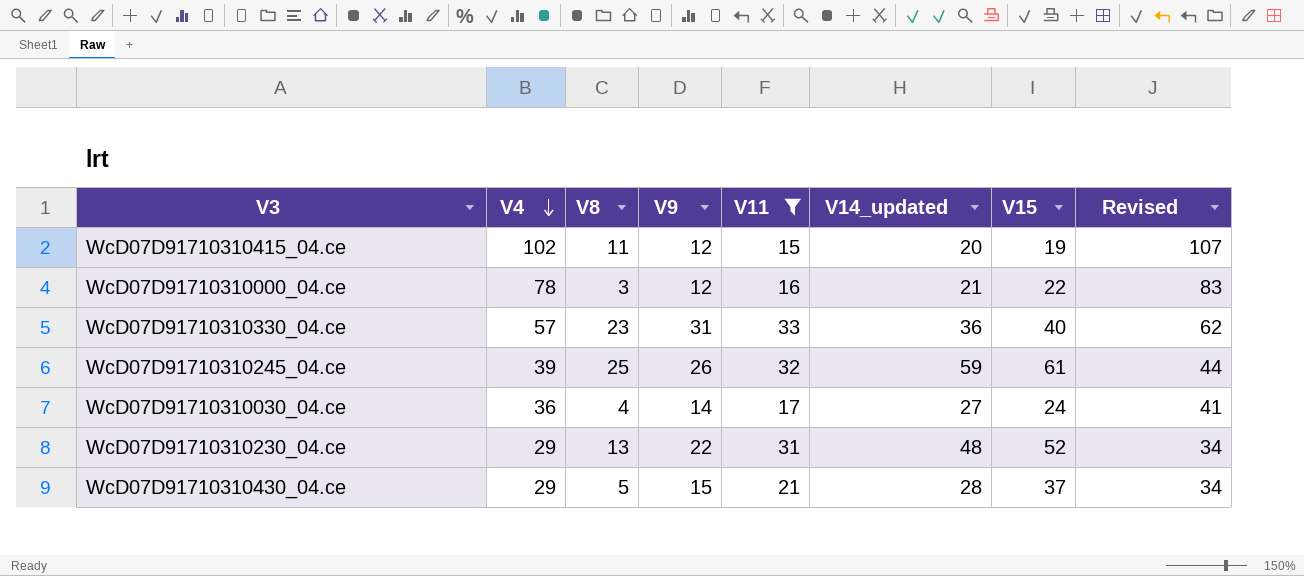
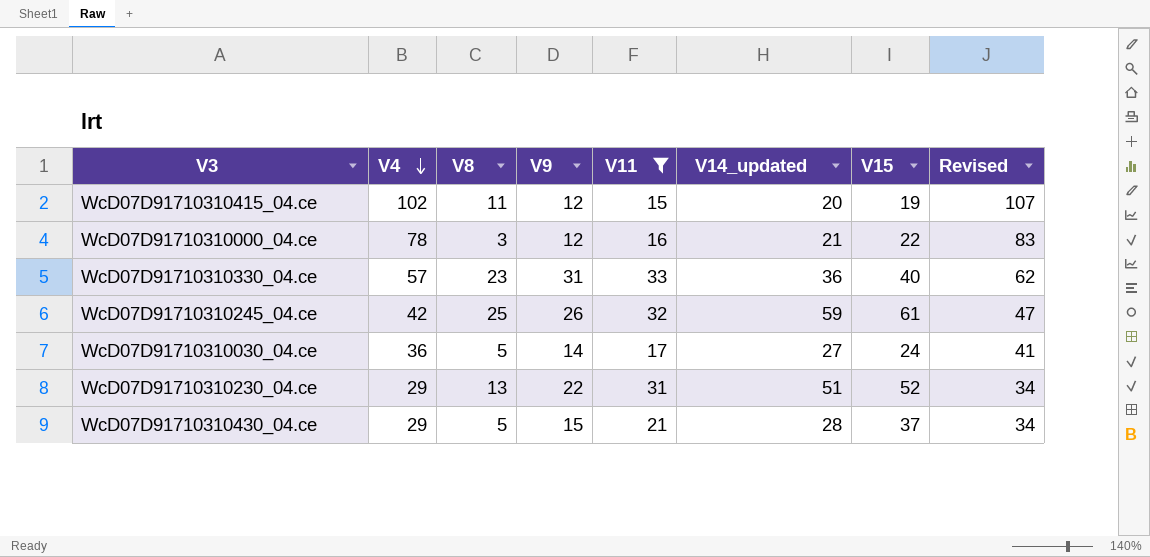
WcD07D91710310245_04.ce | V4: 39 -> 42
WcD07D91710310245_04.ce | Revised: 44 -> 47
WcD07D91710310030_04.ce | V8: 4 -> 5
WcD07D91710310230_04.ce | V14_updated: 48 -> 51

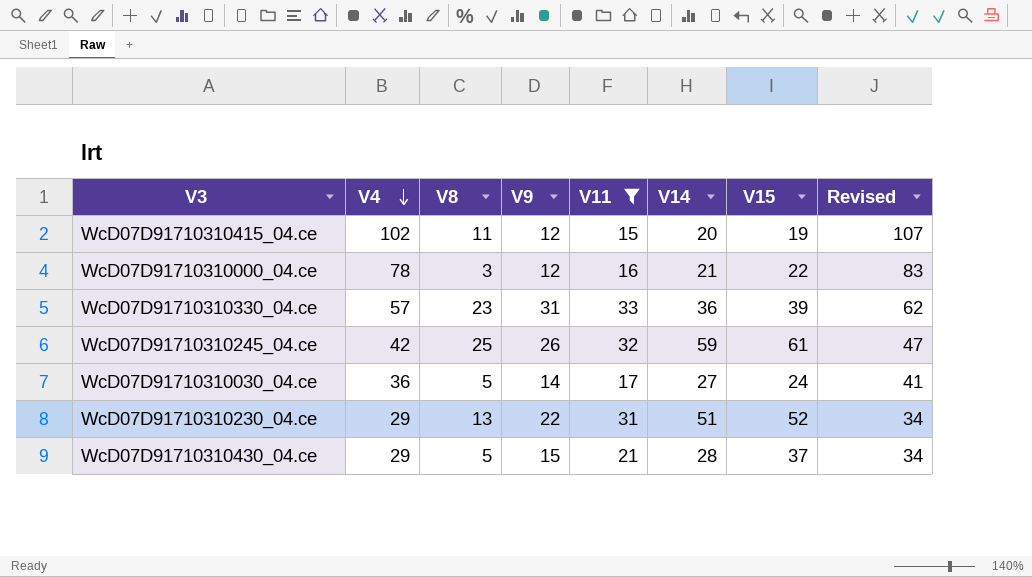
column name: V14_updated -> V14
WcD07D91710310330_04.ce | V15: 40 -> 39

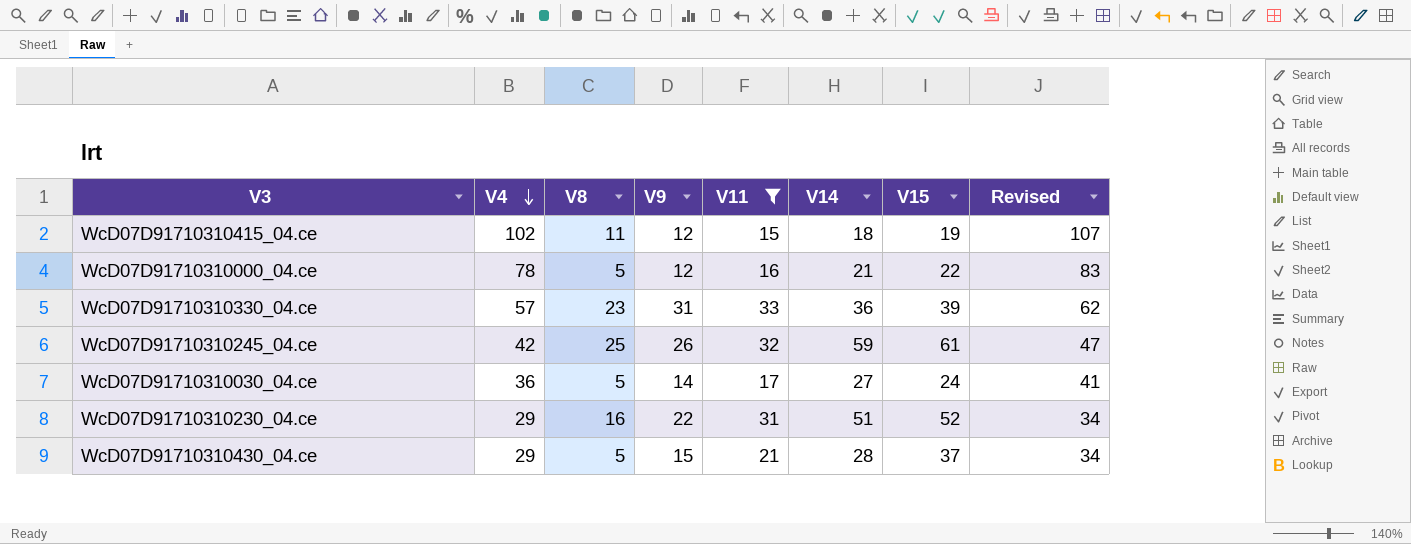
WcD07D91710310415_04.ce | V14: 20 -> 18
WcD07D91710310000_04.ce | V8: 3 -> 5
WcD07D91710310230_04.ce | V8: 13 -> 16

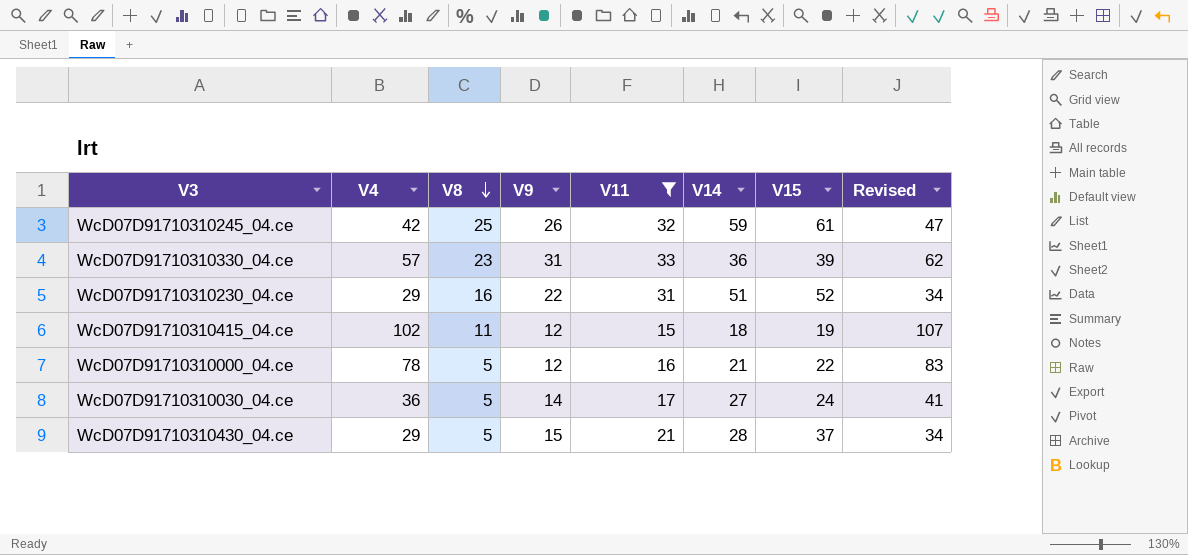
row order: V4 descending -> V8 descending

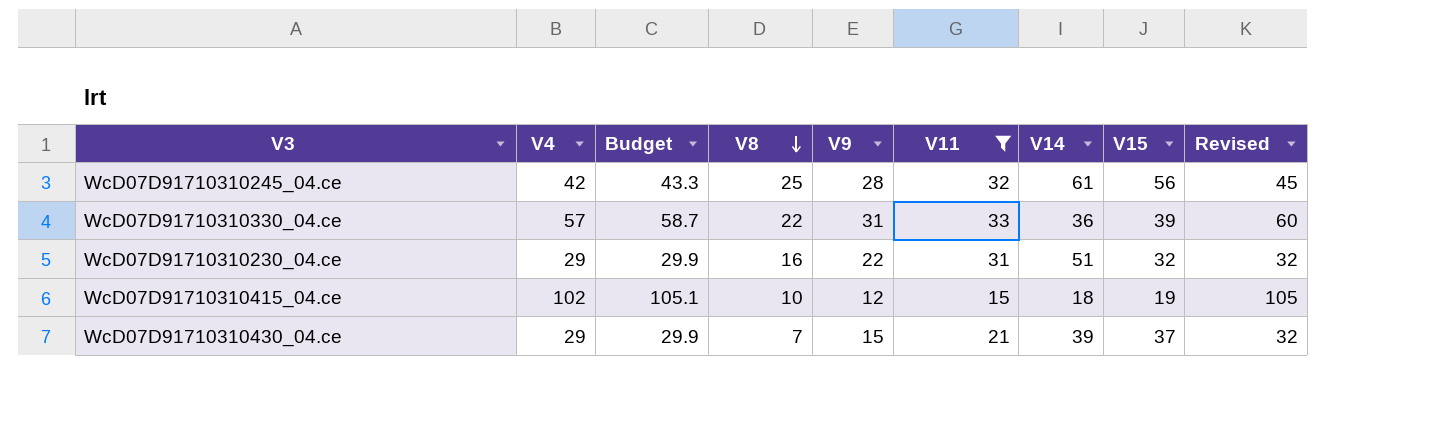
column Budget | formula: none -> [V4] * 1.03
column Revised | formula: [V4] + 5 -> [V4] + 3
row WcD07D91710310000_04.ce: 78 | 5 | 12 | 16 | 21 | 22 | 83 -> none
row WcD07D91710310030_04.ce: 36 | 5 | 14 | 17 | 27 | 24 | 41 -> none
WcD07D91710310245_04.ce | V9: 26 -> 28
WcD07D91710310245_04.ce | V14: 59 -> 61
WcD07D91710310245_04.ce | V15: 61 -> 56
WcD07D91710310330_04.ce | V8: 23 -> 22
WcD07D91710310230_04.ce | V15: 52 -> 32
WcD07D91710310415_04.ce | V8: 11 -> 10
WcD07D91710310430_04.ce | V8: 5 -> 7
WcD07D91710310430_04.ce | V14: 28 -> 39

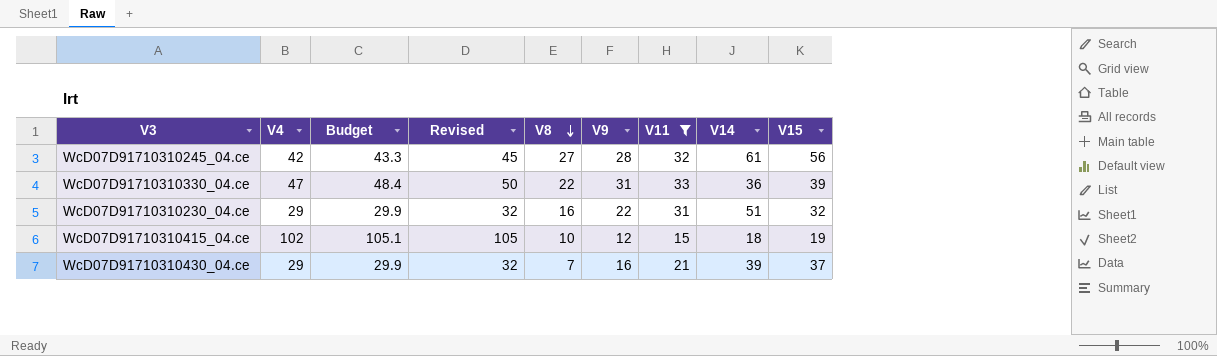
column Revised | position: 9 -> 4
WcD07D91710310245_04.ce | V8: 25 -> 27
WcD07D91710310330_04.ce | V4: 57 -> 47
WcD07D91710310330_04.ce | Budget: 58.7 -> 48.4
WcD07D91710310330_04.ce | Revised: 60 -> 50
WcD07D91710310430_04.ce | V9: 15 -> 16

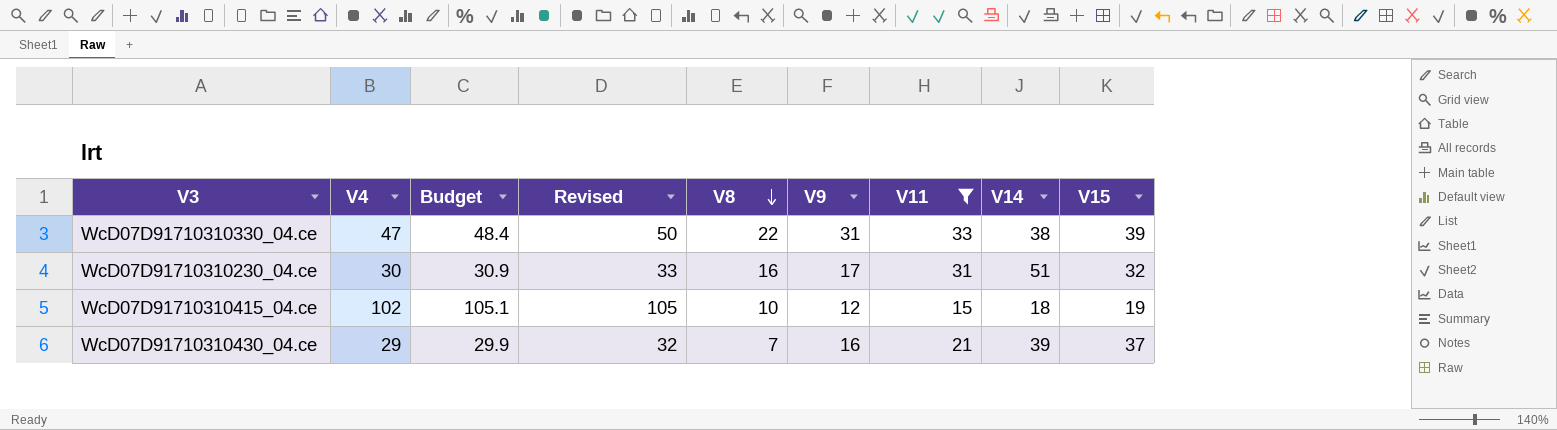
row WcD07D91710310245_04.ce: 42 | 43.3 | 45 | 27 | 28 | 32 | 61 | 56 -> none
WcD07D91710310330_04.ce | V14: 36 -> 38
WcD07D91710310230_04.ce | V4: 29 -> 30
WcD07D91710310230_04.ce | Budget: 29.9 -> 30.9
WcD07D91710310230_04.ce | Revised: 32 -> 33
WcD07D91710310230_04.ce | V9: 22 -> 17

